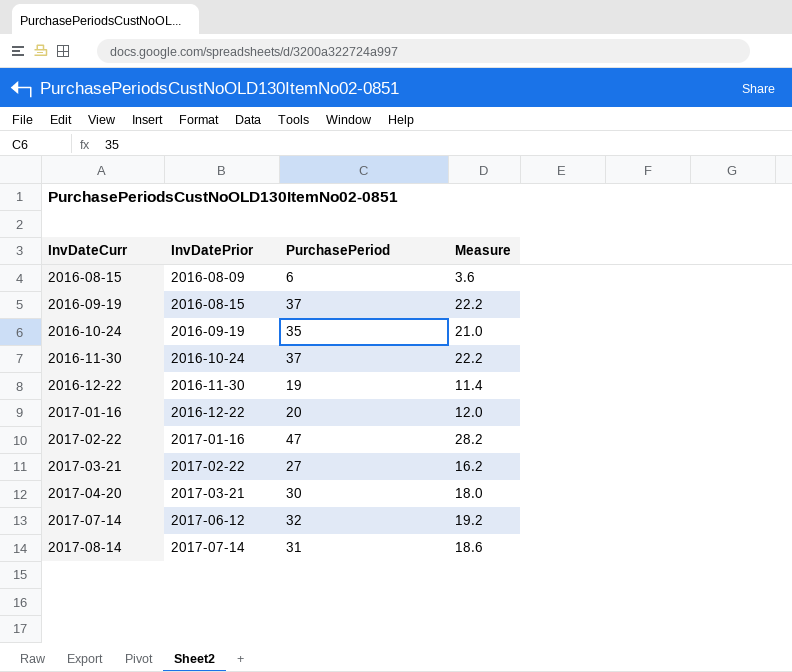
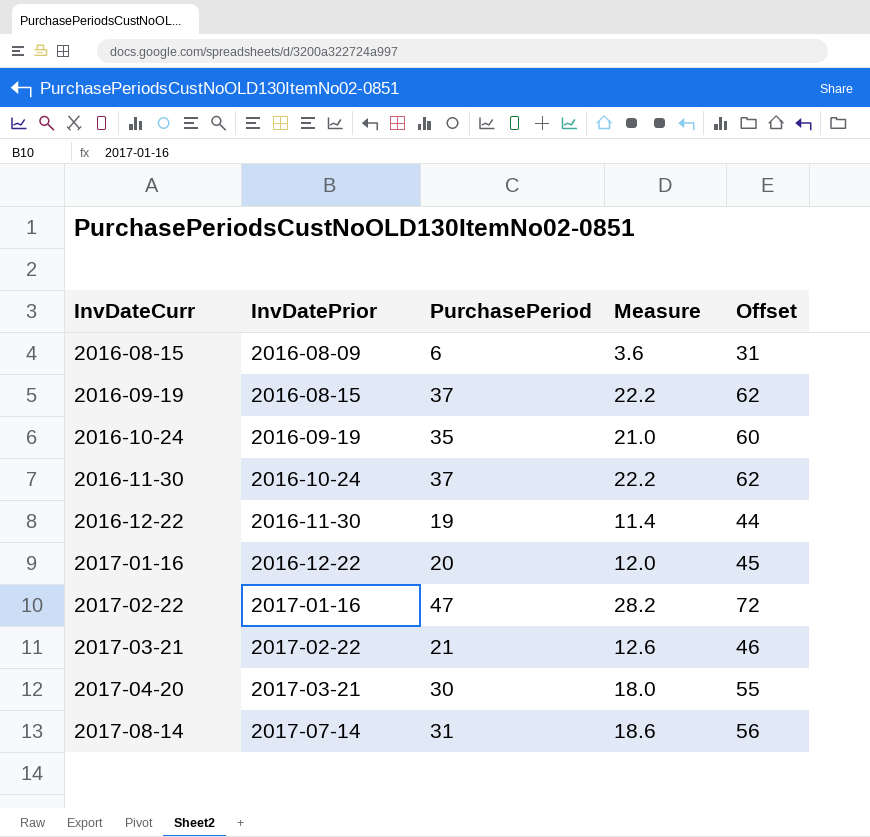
column Offset | formula: none -> [PurchasePeriod] + 25
row 2017-07-14: 2017-06-12 | 32 | 19.2 -> none
2017-03-21 | PurchasePeriod: 27 -> 21
2017-03-21 | Measure: 16.2 -> 12.6

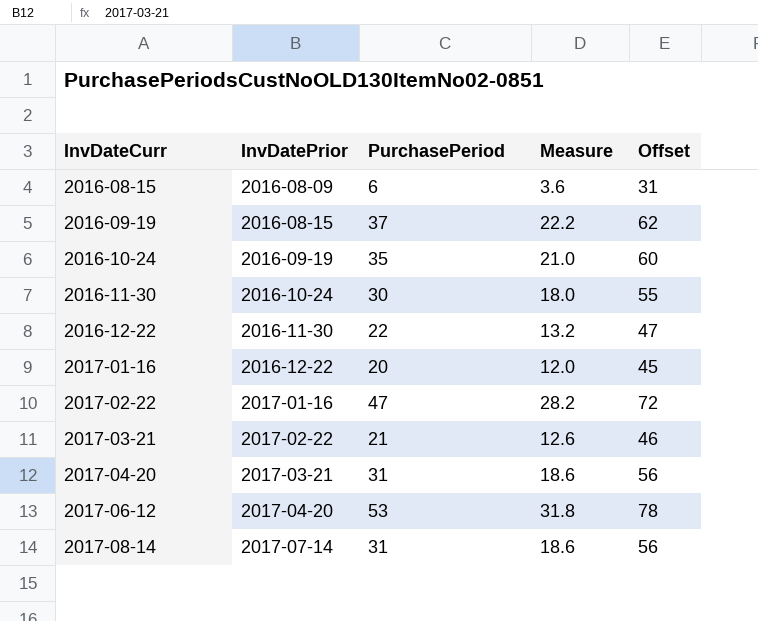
2016-11-30 | PurchasePeriod: 37 -> 30
2016-11-30 | Measure: 22.2 -> 18.0
2016-11-30 | Offset: 62 -> 55
2016-12-22 | PurchasePeriod: 19 -> 22
2016-12-22 | Measure: 11.4 -> 13.2
2016-12-22 | Offset: 44 -> 47
2017-04-20 | PurchasePeriod: 30 -> 31
2017-04-20 | Measure: 18.0 -> 18.6
2017-04-20 | Offset: 55 -> 56
row 2017-06-12: none -> 2017-04-20 | 53 | 31.8 | 78

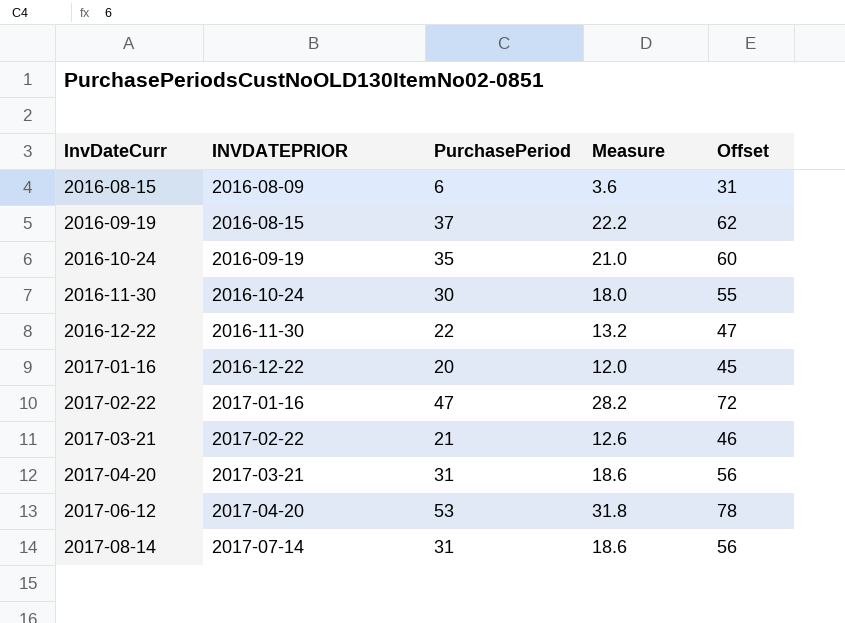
column name: InvDatePrior -> INVDATEPRIOR

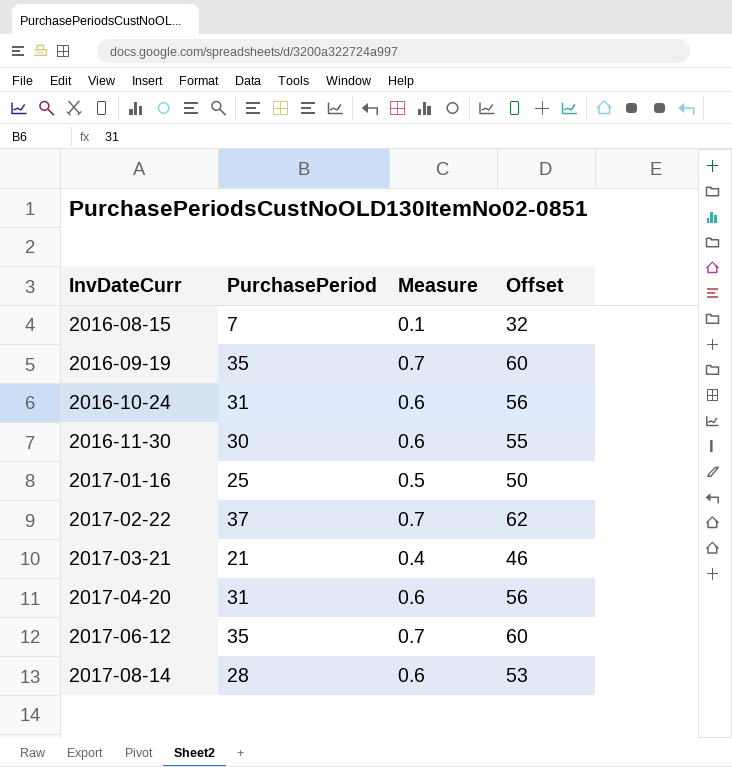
column INVDATEPRIOR | position: 2 -> none
column Measure | formula: [PurchasePeriod] * 0.6 -> [PurchasePeriod] * 0.02
row 2016-12-22: 2016-11-30 | 22 | 13.2 | 47 -> none
2016-08-15 | PurchasePeriod: 6 -> 7
2016-08-15 | Offset: 31 -> 32
2016-09-19 | PurchasePeriod: 37 -> 35
2016-09-19 | Offset: 62 -> 60
2016-10-24 | PurchasePeriod: 35 -> 31
2016-10-24 | Offset: 60 -> 56
2017-01-16 | PurchasePeriod: 20 -> 25
2017-01-16 | Offset: 45 -> 50
2017-02-22 | PurchasePeriod: 47 -> 37
2017-02-22 | Offset: 72 -> 62
2017-06-12 | PurchasePeriod: 53 -> 35
2017-06-12 | Offset: 78 -> 60
2017-08-14 | PurchasePeriod: 31 -> 28
2017-08-14 | Offset: 56 -> 53

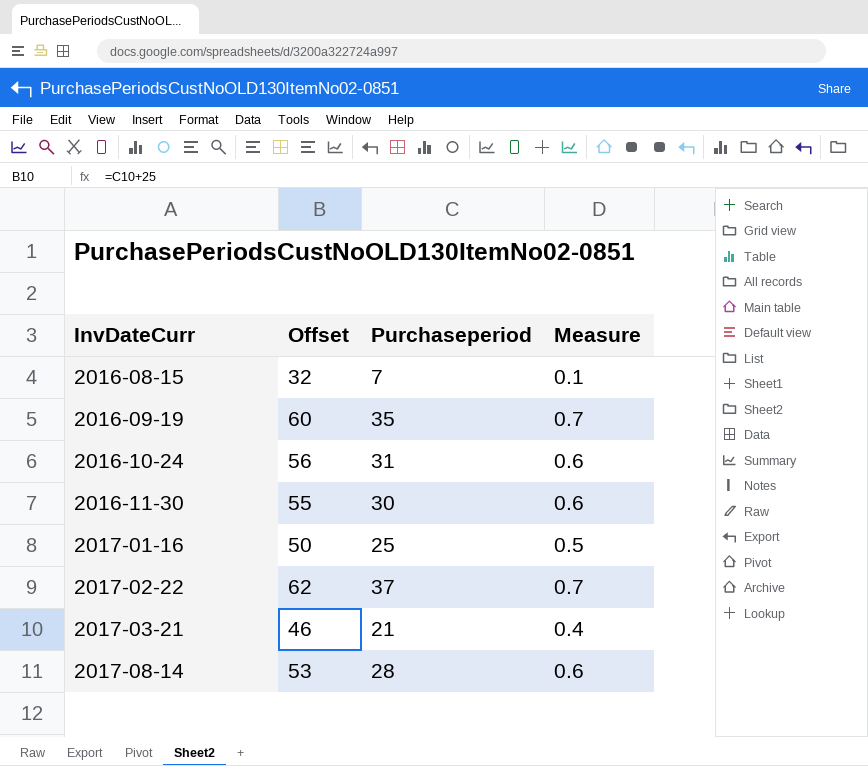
column Offset | position: 4 -> 2
column name: PurchasePeriod -> Purchaseperiod
row 2017-04-20: 31 | 0.6 | 56 -> none
row 2017-06-12: 35 | 0.7 | 60 -> none

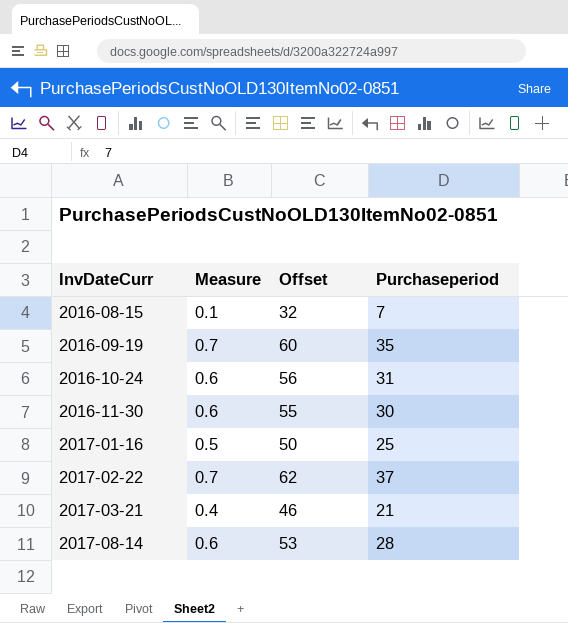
column Measure | position: 4 -> 2

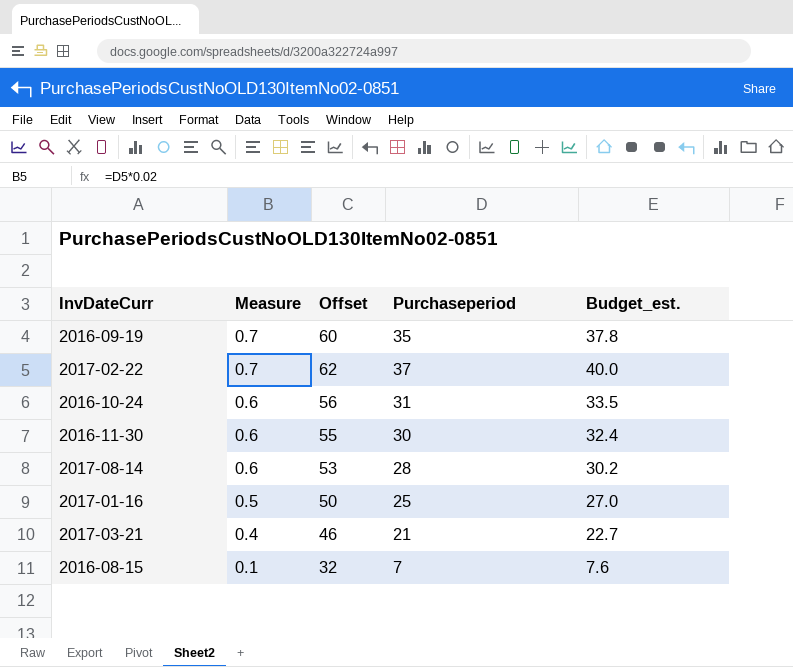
row order: InvDateCurr ascending -> Measure descending
column Budget_est. | formula: none -> [Purchaseperiod] * 1.08

